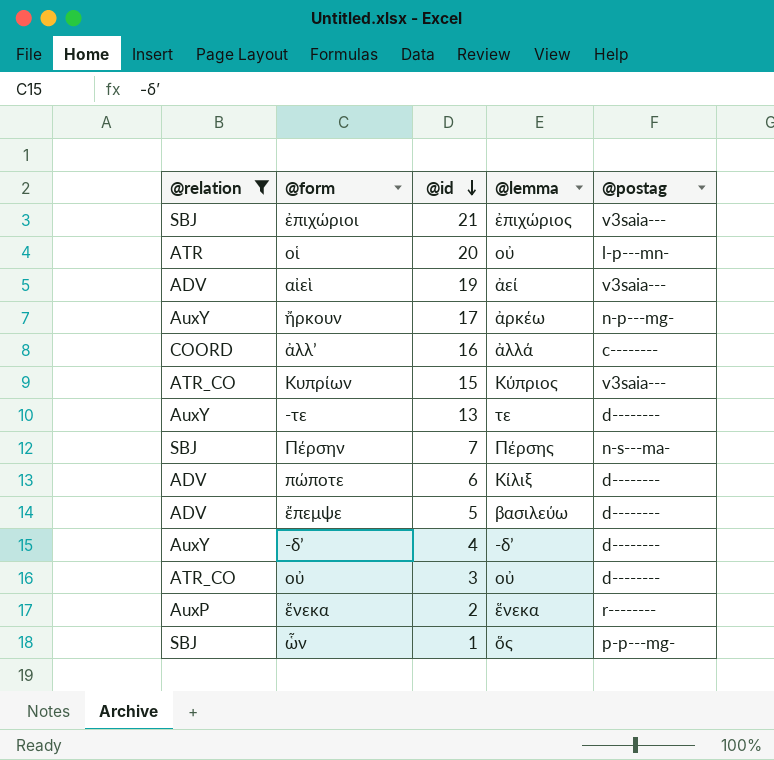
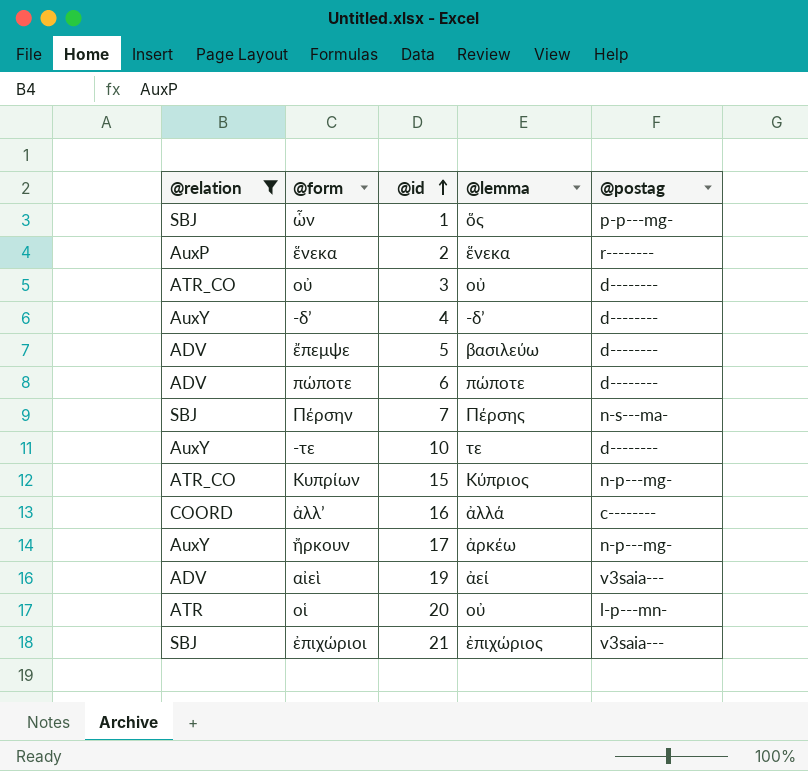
row order: @id descending -> @id ascending
πώποτε | @lemma: Κίλιξ -> πώποτε
-τε | @id: 13 -> 10
Κυπρίων | @postag: v3saia--- -> n-p---mg-

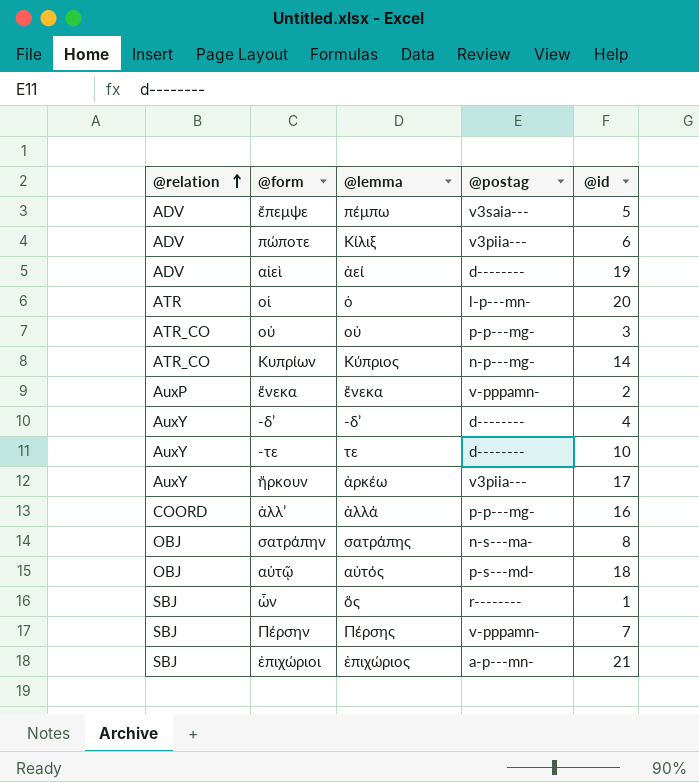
filter: @relation != OBJ -> none
row order: @id ascending -> @relation ascending
column @id | position: 3 -> 5
ἔπεμψε | @lemma: βασιλεύω -> πέμπω
ἔπεμψε | @postag: d-------- -> v3saia---
πώποτε | @lemma: πώποτε -> Κίλιξ
πώποτε | @postag: d-------- -> v3piia---
αἰεὶ | @postag: v3saia--- -> d--------
οἱ | @lemma: οὐ -> ὁ
οὐ | @postag: d-------- -> p-p---mg-
Κυπρίων | @id: 15 -> 14
ἕνεκα | @postag: r-------- -> v-pppamn-
ἤρκουν | @postag: n-p---mg- -> v3piia---
ἀλλ’ | @postag: c-------- -> p-p---mg-
ὧν | @postag: p-p---mg- -> r--------
Πέρσην | @postag: n-s---ma- -> v-pppamn-
ἐπιχώριοι | @postag: v3saia--- -> a-p---mn-

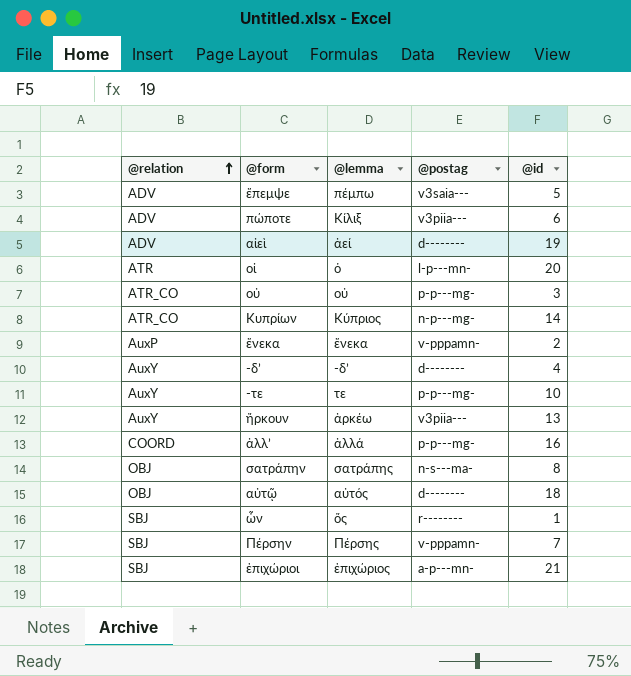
-τε | @postag: d-------- -> p-p---mg-
ἤρκουν | @id: 17 -> 13
αὐτῷ | @postag: p-s---md- -> d--------

